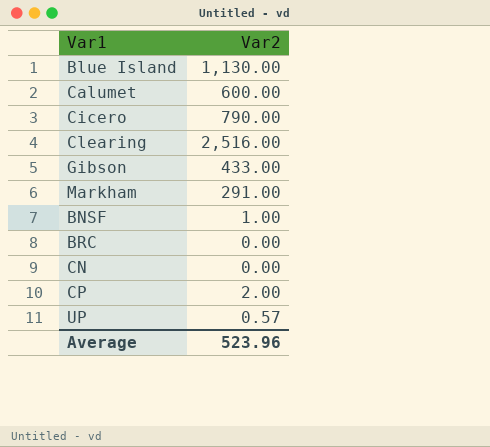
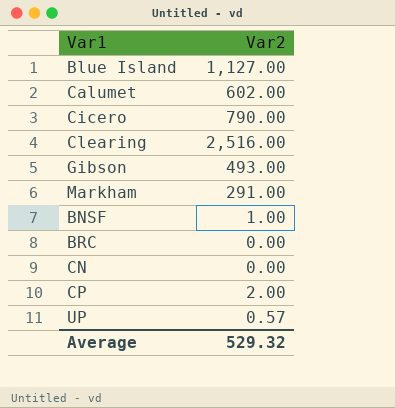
Blue Island | Var2: 1,130.00 -> 1,127.00
Calumet | Var2: 600.00 -> 602.00
Gibson | Var2: 433.00 -> 493.00
Average | Var2: 523.96 -> 529.32

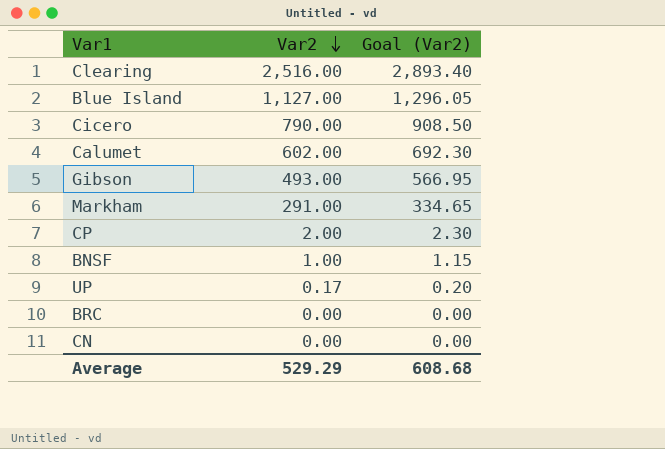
row order: none -> Var2 descending
column Goal (Var2) | formula: none -> [Var2] * 1.15
UP | Var2: 0.57 -> 0.17
Average | Var2: 529.32 -> 529.29

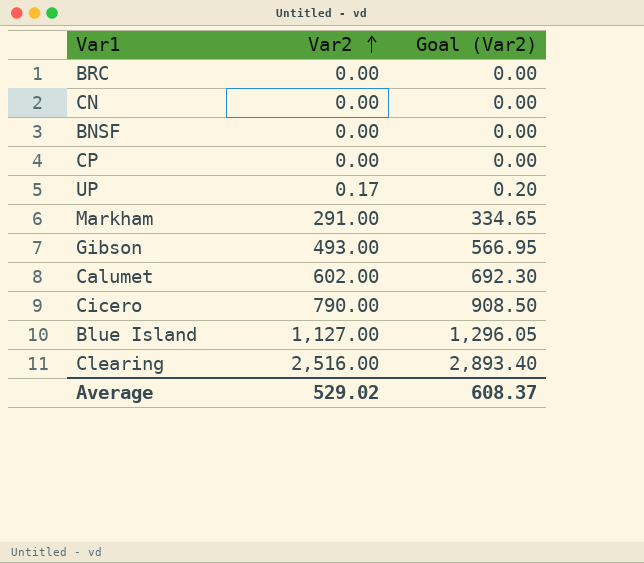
row order: Var2 descending -> Var2 ascending
BNSF | Var2: 1.00 -> 0.00
BNSF | Goal (Var2): 1.15 -> 0.00
CP | Var2: 2.00 -> 0.00
CP | Goal (Var2): 2.30 -> 0.00
Average | Var2: 529.29 -> 529.02
Average | Goal (Var2): 608.68 -> 608.37

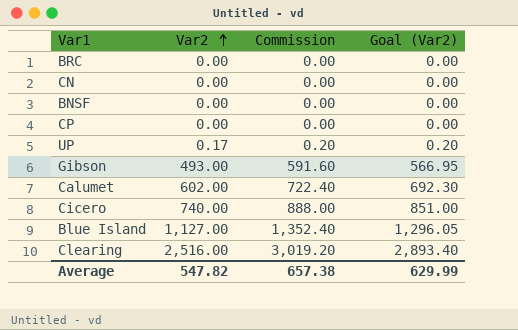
column Commission | formula: none -> [Var2] * 1.2
row Markham: 291.00 | 334.65 -> none
Cicero | Var2: 790.00 -> 740.00
Cicero | Goal (Var2): 908.50 -> 851.00
Average | Var2: 529.02 -> 547.82
Average | Goal (Var2): 608.37 -> 629.99

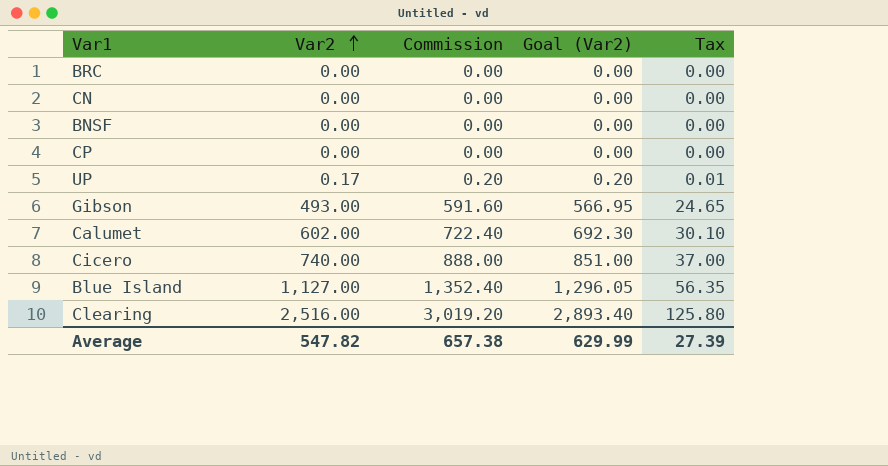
column Tax | formula: none -> [Var2] * 0.05

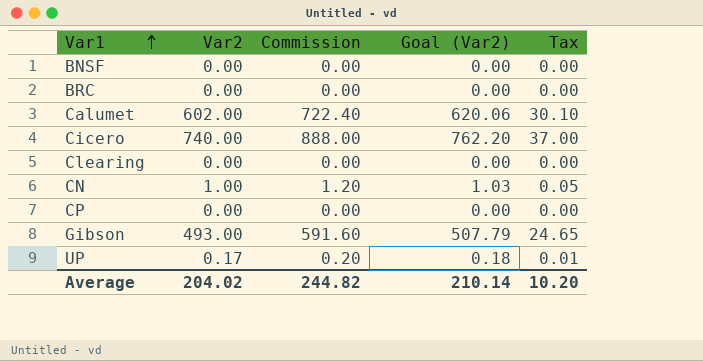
row order: Var2 ascending -> Var1 ascending
column Goal (Var2) | formula: [Var2] * 1.15 -> [Var2] * 1.03
row Blue Island: 1,127.00 | 1,352.40 | 1,296.05 | 56.35 -> none
Clearing | Var2: 2,516.00 -> 0.00
Clearing | Commission: 3,019.20 -> 0.00
Clearing | Tax: 125.80 -> 0.00
CN | Var2: 0.00 -> 1.00
CN | Commission: 0.00 -> 1.20
CN | Tax: 0.00 -> 0.05
Average | Var2: 547.82 -> 204.02
Average | Commission: 657.38 -> 244.82
Average | Goal (Var2): 629.99 -> 210.14
Average | Tax: 27.39 -> 10.20

